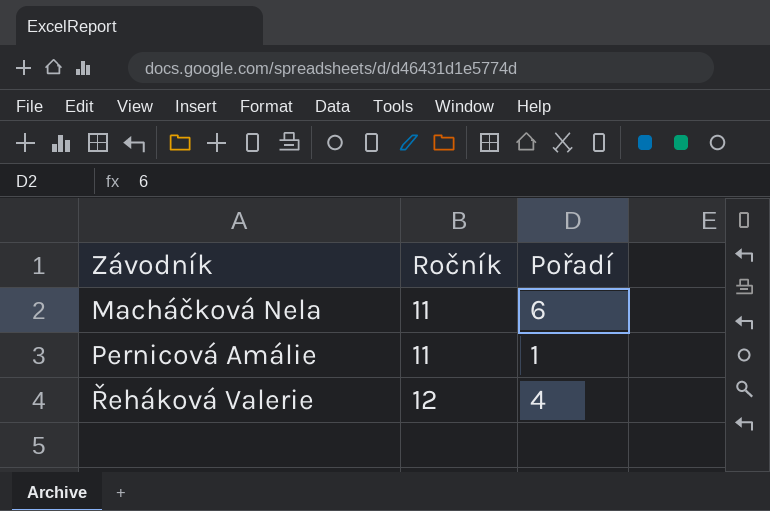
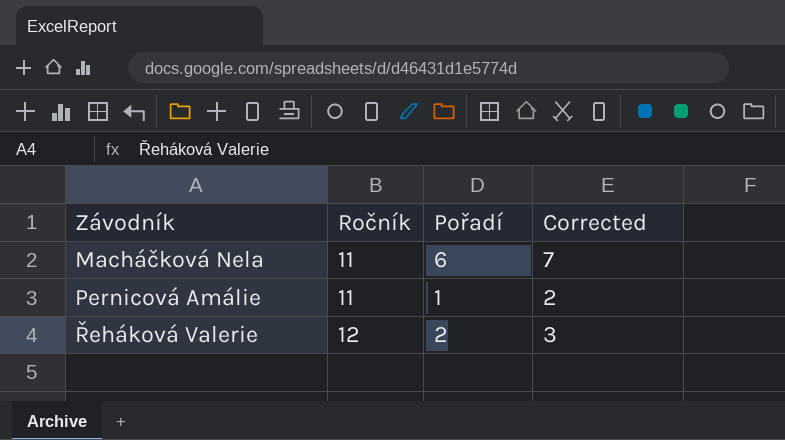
column Corrected | formula: none -> [Pořadí] + 1
Řeháková Valerie | Pořadí: 4 -> 2

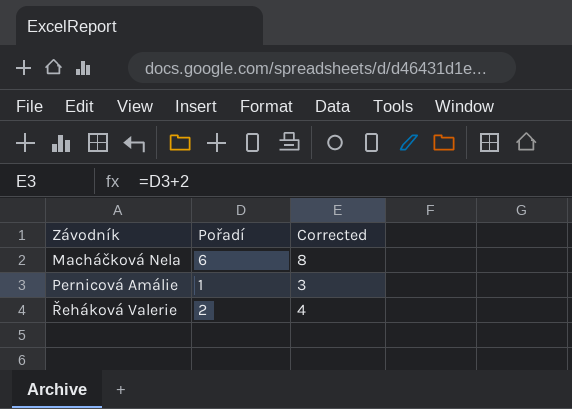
column Ročník | position: 2 -> none
column Corrected | formula: [Pořadí] + 1 -> [Pořadí] + 2

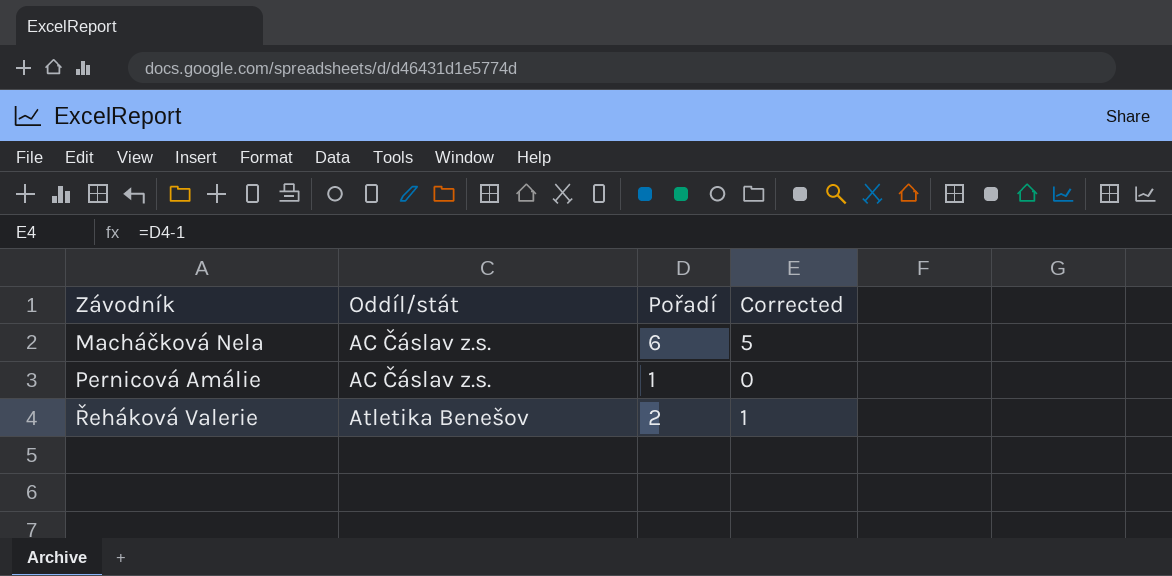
column Oddíl/stát | position: none -> 2
column Corrected | formula: [Pořadí] + 2 -> [Pořadí] - 1

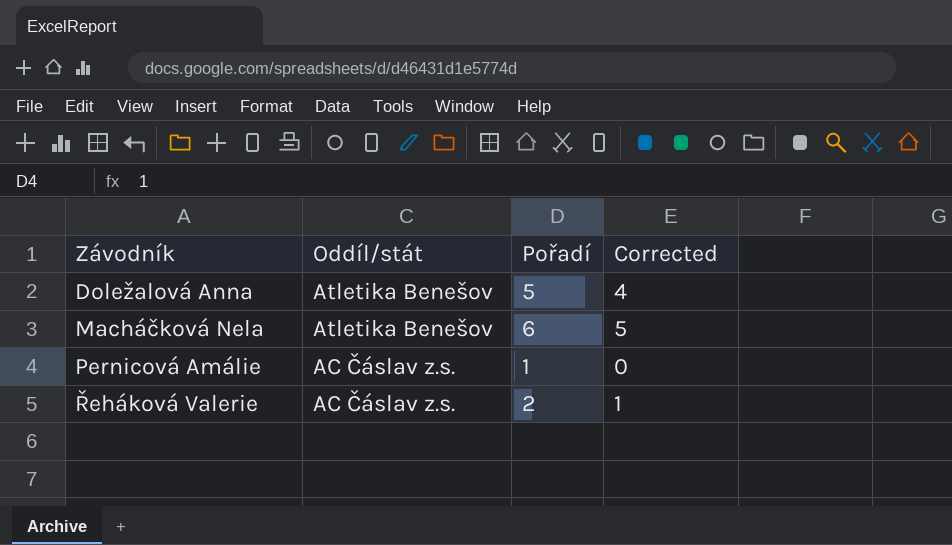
row Doležalová Anna: none -> Atletika Benešov | 5 | 4
Macháčková Nela | Oddíl/stát: AC Čáslav z.s. -> Atletika Benešov
Řeháková Valerie | Oddíl/stát: Atletika Benešov -> AC Čáslav z.s.

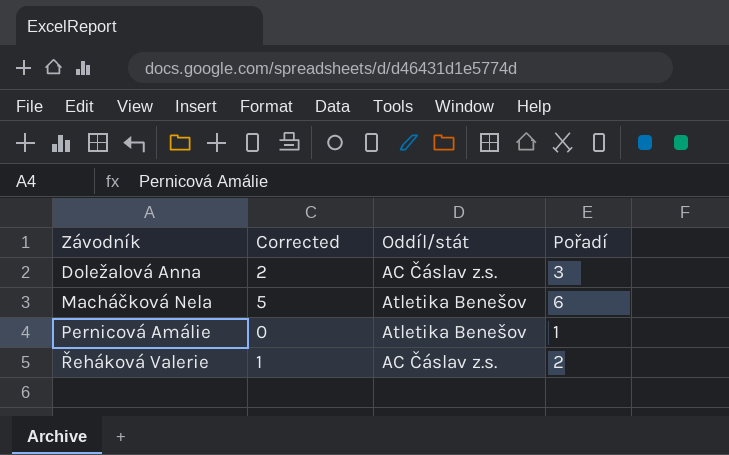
column Corrected | position: 4 -> 2
Doležalová Anna | Corrected: 4 -> 2
Doležalová Anna | Oddíl/stát: Atletika Benešov -> AC Čáslav z.s.
Doležalová Anna | Pořadí: 5 -> 3
Pernicová Amálie | Oddíl/stát: AC Čáslav z.s. -> Atletika Benešov

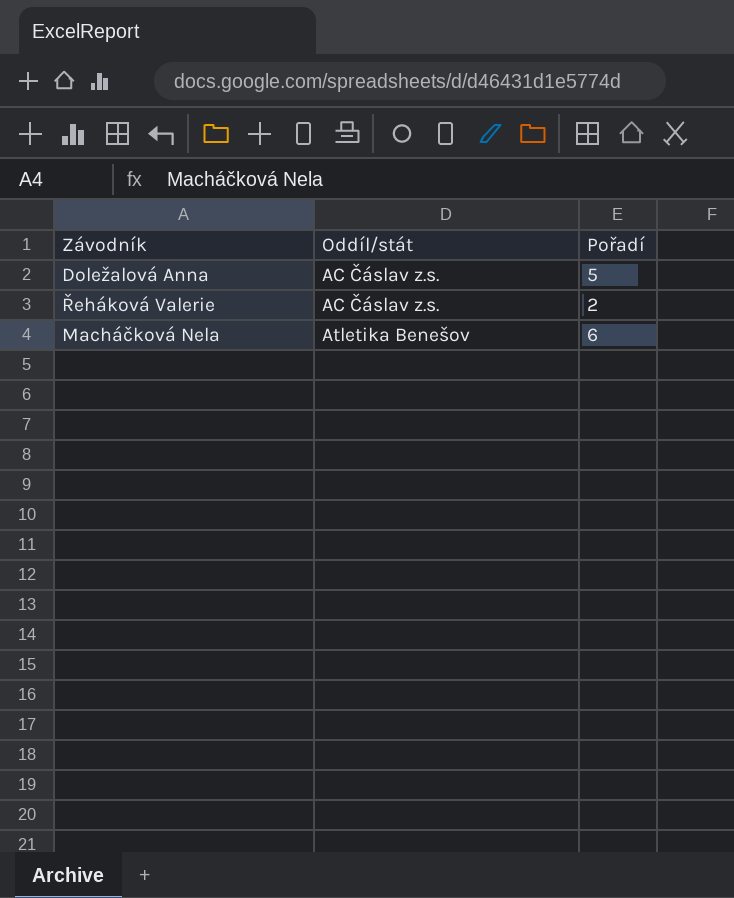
row order: Závodník ascending -> Oddíl/stát ascending
column Corrected | formula: [Pořadí] - 1 -> none
row Pernicová Amálie: 0 | Atletika Benešov | 1 -> none
Doležalová Anna | Pořadí: 3 -> 5

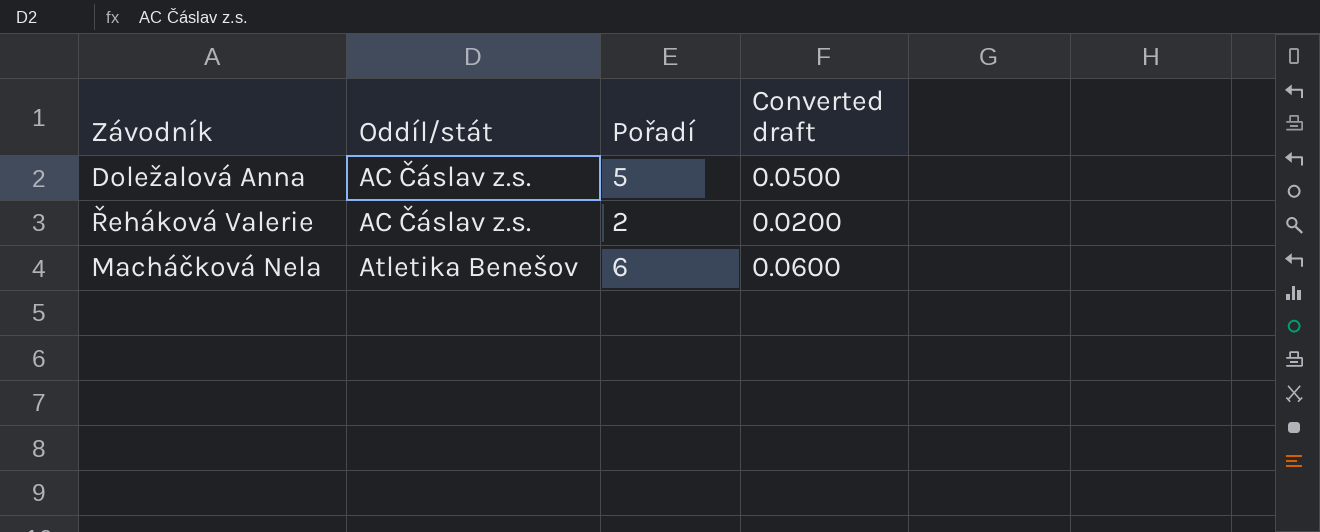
column Converted draft | formula: none -> [Pořadí] * 0.01

